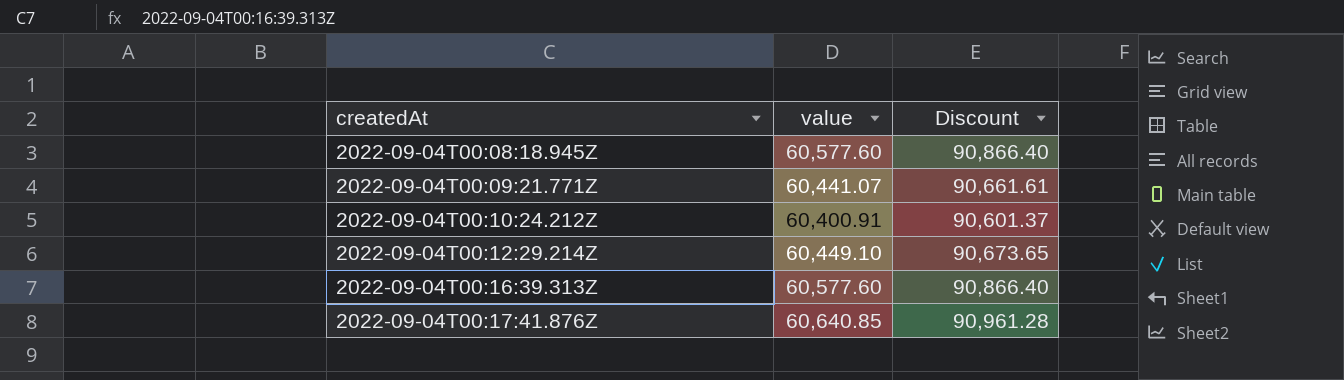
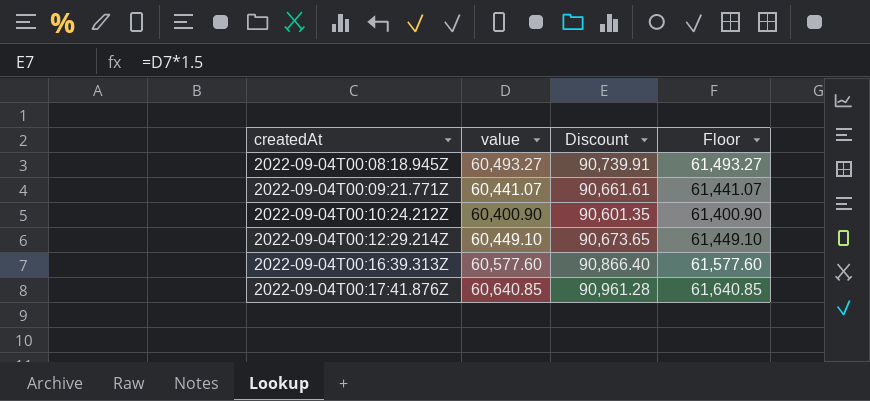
column Floor | formula: none -> [value] + 1000
2022-09-04T00:08:18.945Z | value: 60,577.60 -> 60,493.27
2022-09-04T00:08:18.945Z | Discount: 90,866.40 -> 90,739.91
2022-09-04T00:10:24.212Z | value: 60,400.91 -> 60,400.90
2022-09-04T00:10:24.212Z | Discount: 90,601.37 -> 90,601.35

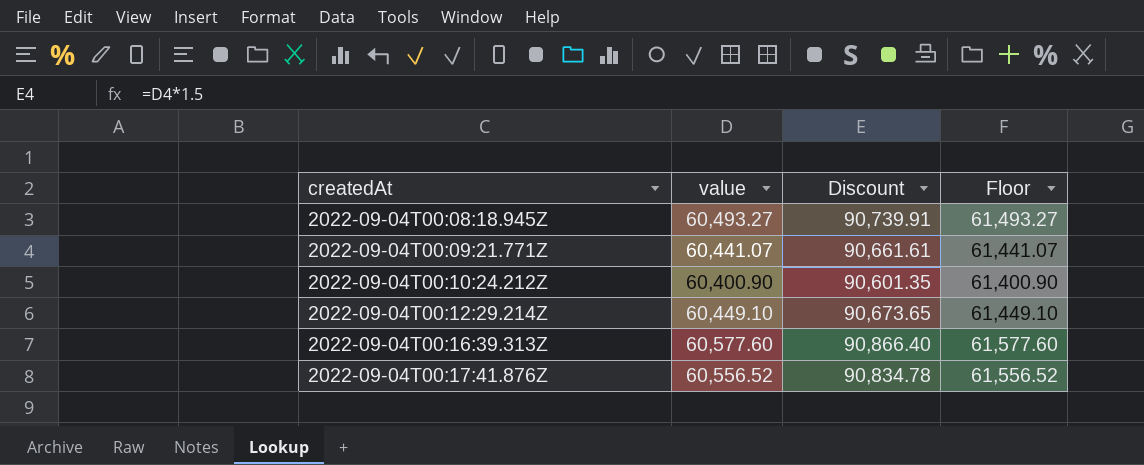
2022-09-04T00:17:41.876Z | value: 60,640.85 -> 60,556.52
2022-09-04T00:17:41.876Z | Discount: 90,961.28 -> 90,834.78
2022-09-04T00:17:41.876Z | Floor: 61,640.85 -> 61,556.52

